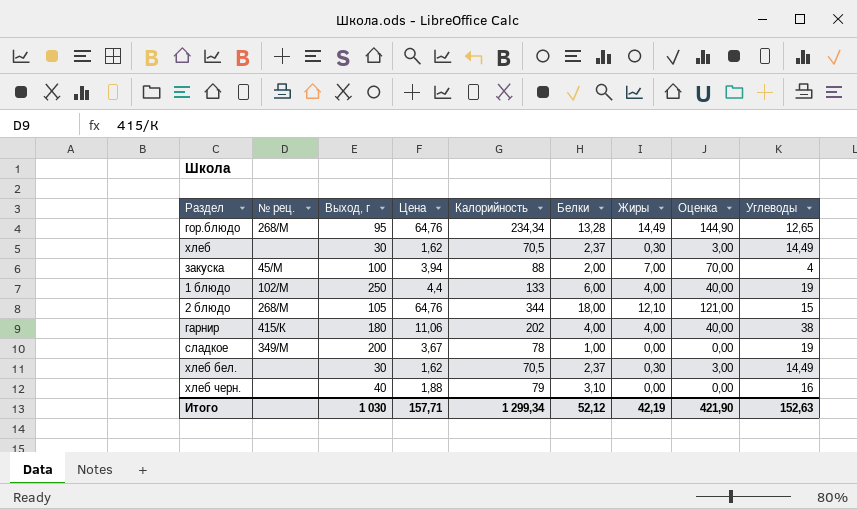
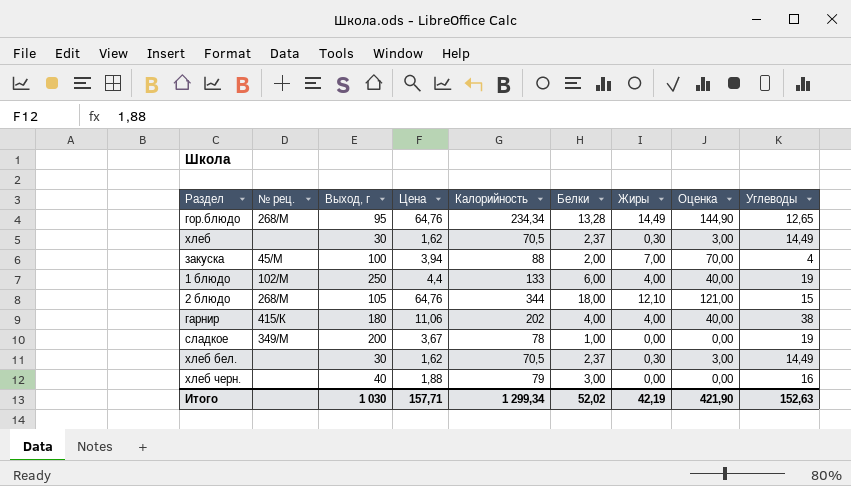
хлеб черн. | Белки: 3,10 -> 3,00
Итого | Белки: 52,12 -> 52,02

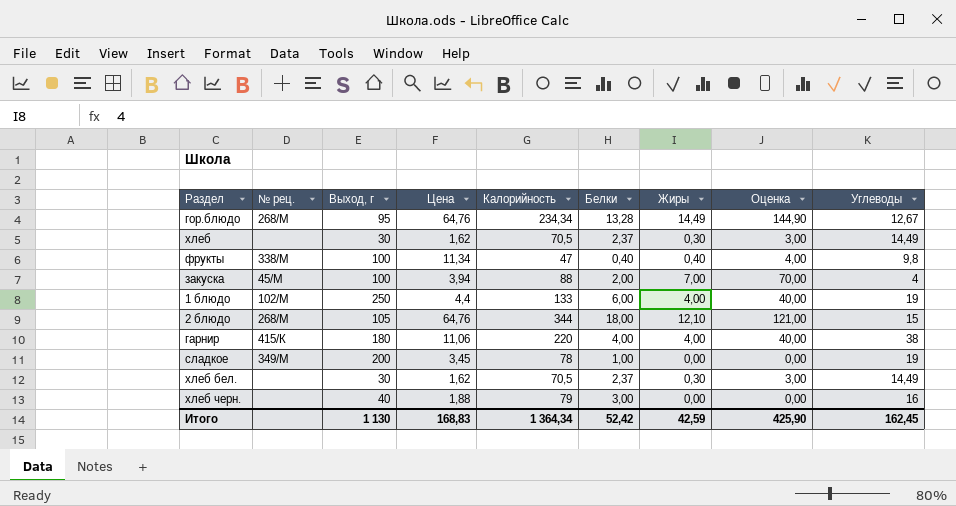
гор.блюдо | Углеводы: 12,65 -> 12,67
row фрукты: none -> 338/М | 100 | 11,34 | 47 | 0,40 | 0,40 | 4,00 | 9,8
гарнир | Калорийность: 202 -> 220
сладкое | Цена: 3,67 -> 3,45
Итого | Выход, г: 1 030 -> 1 130
Итого | Цена: 157,71 -> 168,83
Итого | Калорийность: 1 299,34 -> 1 364,34
Итого | Белки: 52,02 -> 52,42
Итого | Жиры: 42,19 -> 42,59
Итого | Оценка: 421,90 -> 425,90
Итого | Углеводы: 152,63 -> 162,45

